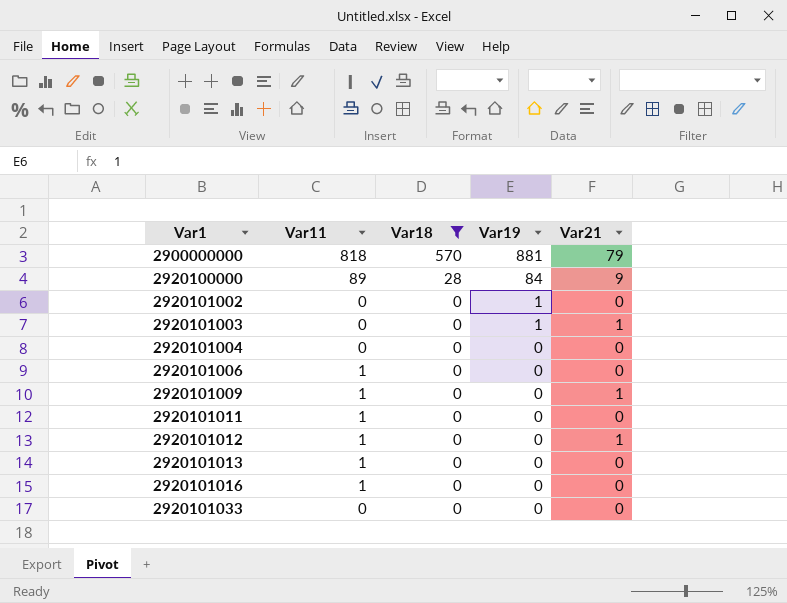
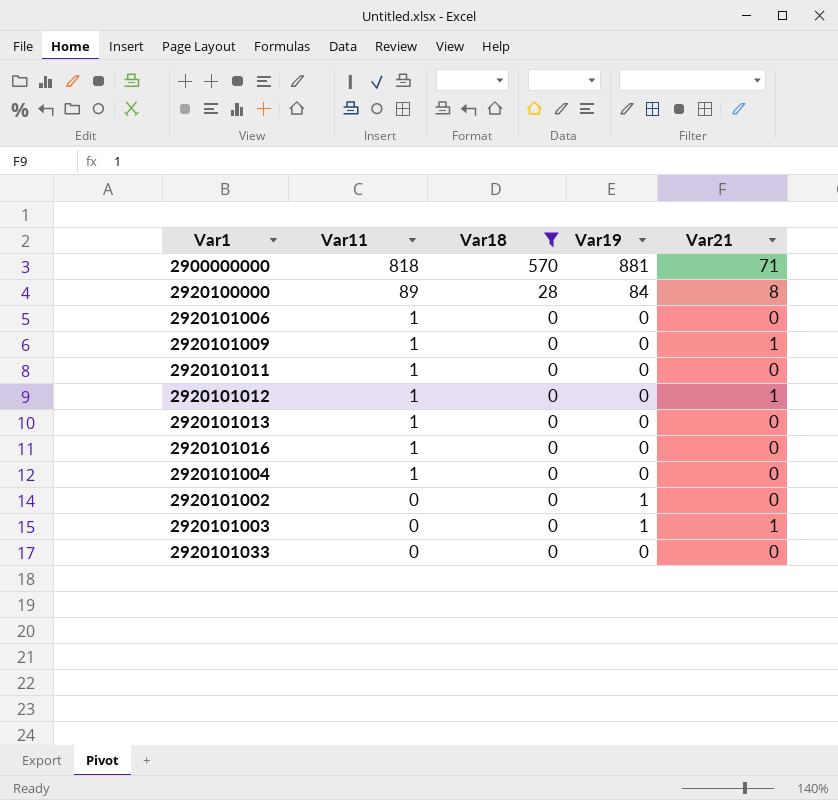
row order: Var1 ascending -> Var11 descending
2900000000 | Var21: 79 -> 71
2920100000 | Var21: 9 -> 8
2920101004 | Var11: 0 -> 1

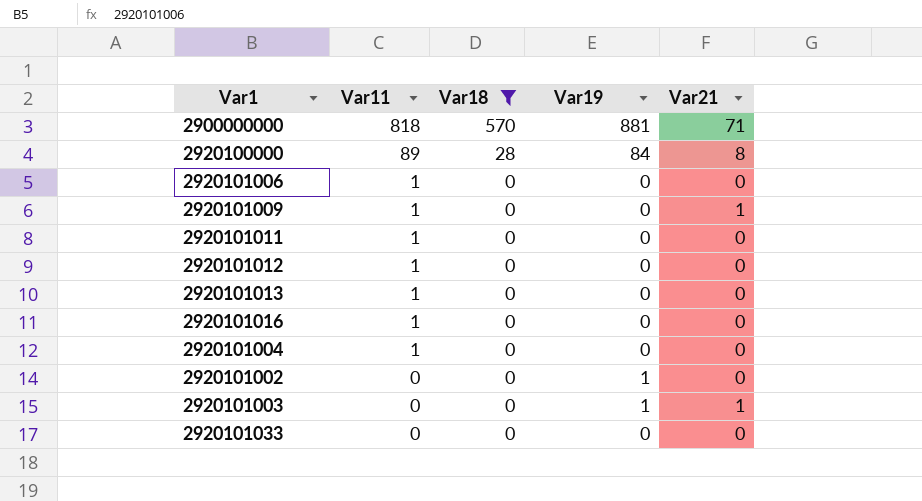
2920101012 | Var21: 1 -> 0

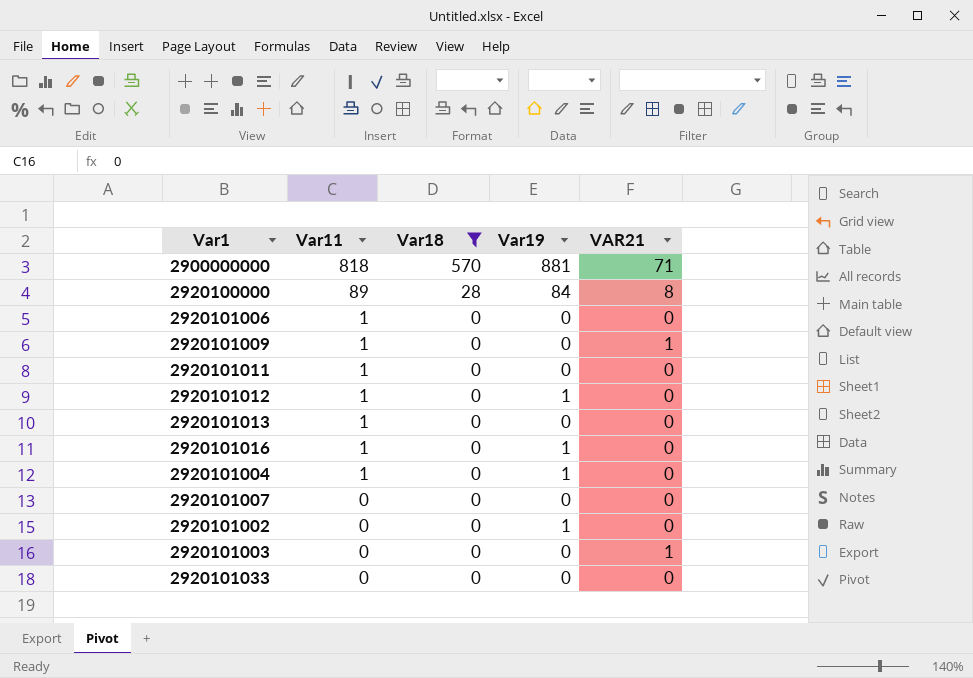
column name: Var21 -> VAR21
2920101012 | Var19: 0 -> 1
2920101016 | Var19: 0 -> 1
2920101004 | Var19: 0 -> 1
row 2920101007: none -> 0 | 0 | 0 | 0
2920101003 | Var19: 1 -> 0

